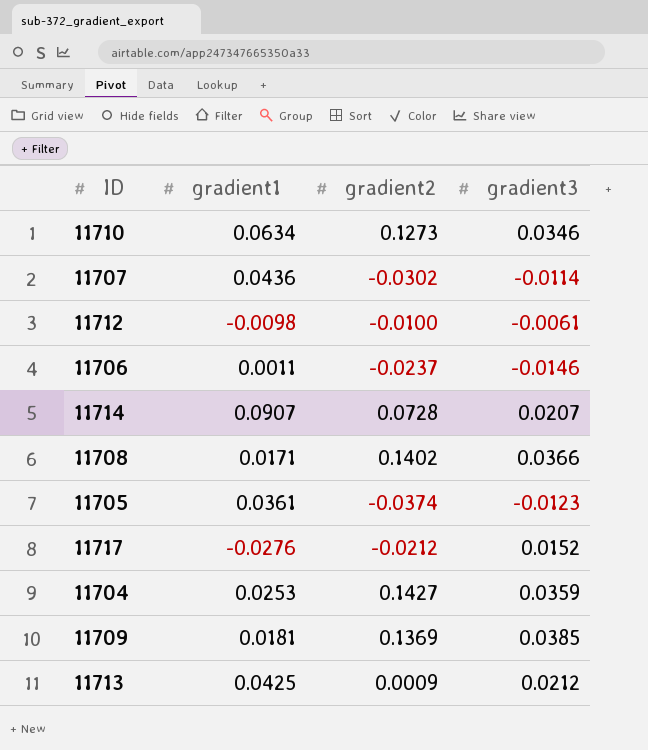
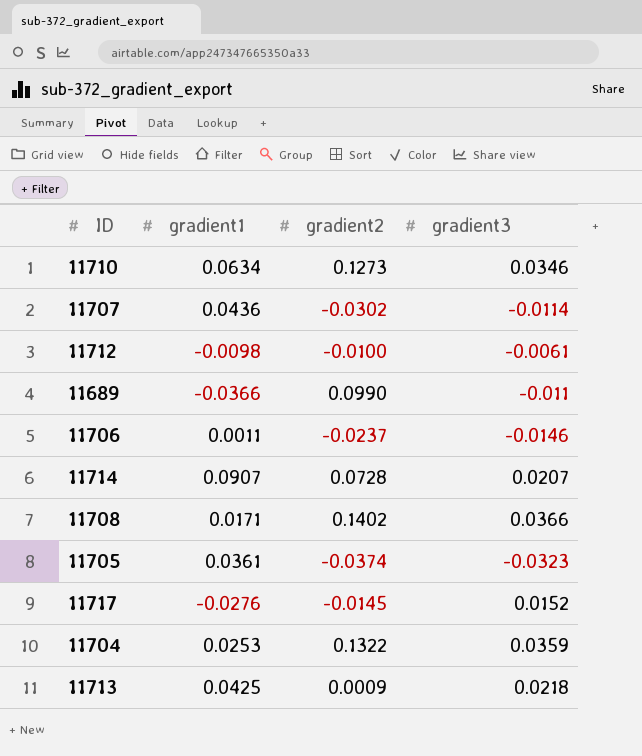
row 11709: 0.0181 | 0.1369 | 0.0385 -> none
row 11689: none -> -0.0366 | 0.0990 | -0.011
11705 | gradient3: -0.0123 -> -0.0323
11717 | gradient2: -0.0212 -> -0.0145
11704 | gradient2: 0.1427 -> 0.1322
11713 | gradient3: 0.0212 -> 0.0218

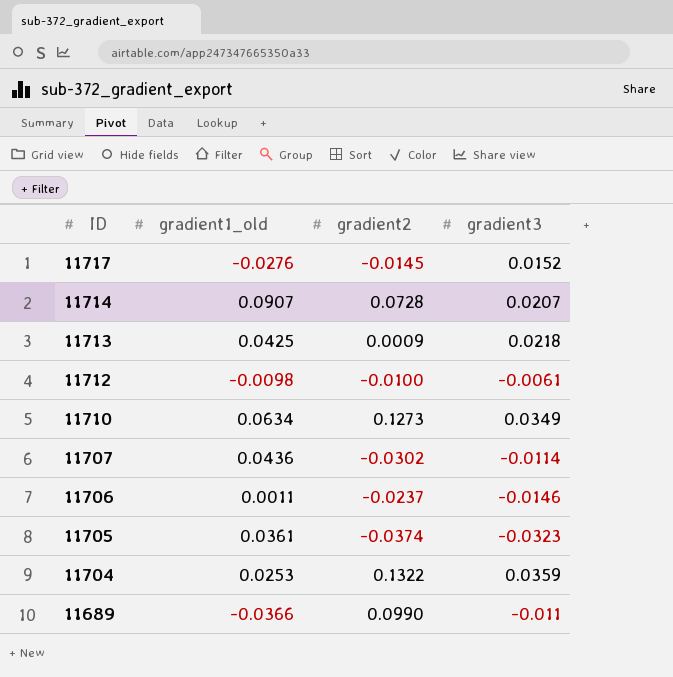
row order: none -> ID descending
column name: gradient1 -> gradient1_old
row 11708: 0.0171 | 0.1402 | 0.0366 -> none
11710 | gradient3: 0.0346 -> 0.0349

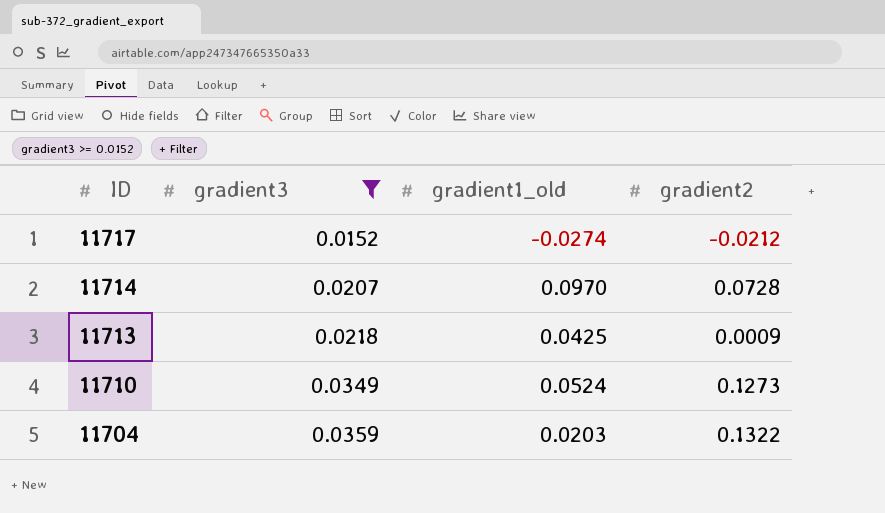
filter: none -> gradient3 >= 0.0152
column gradient3 | position: 4 -> 2
11717 | gradient1_old: -0.0276 -> -0.0274
11717 | gradient2: -0.0145 -> -0.0212
11714 | gradient1_old: 0.0907 -> 0.0970
11710 | gradient1_old: 0.0634 -> 0.0524
11704 | gradient1_old: 0.0253 -> 0.0203

